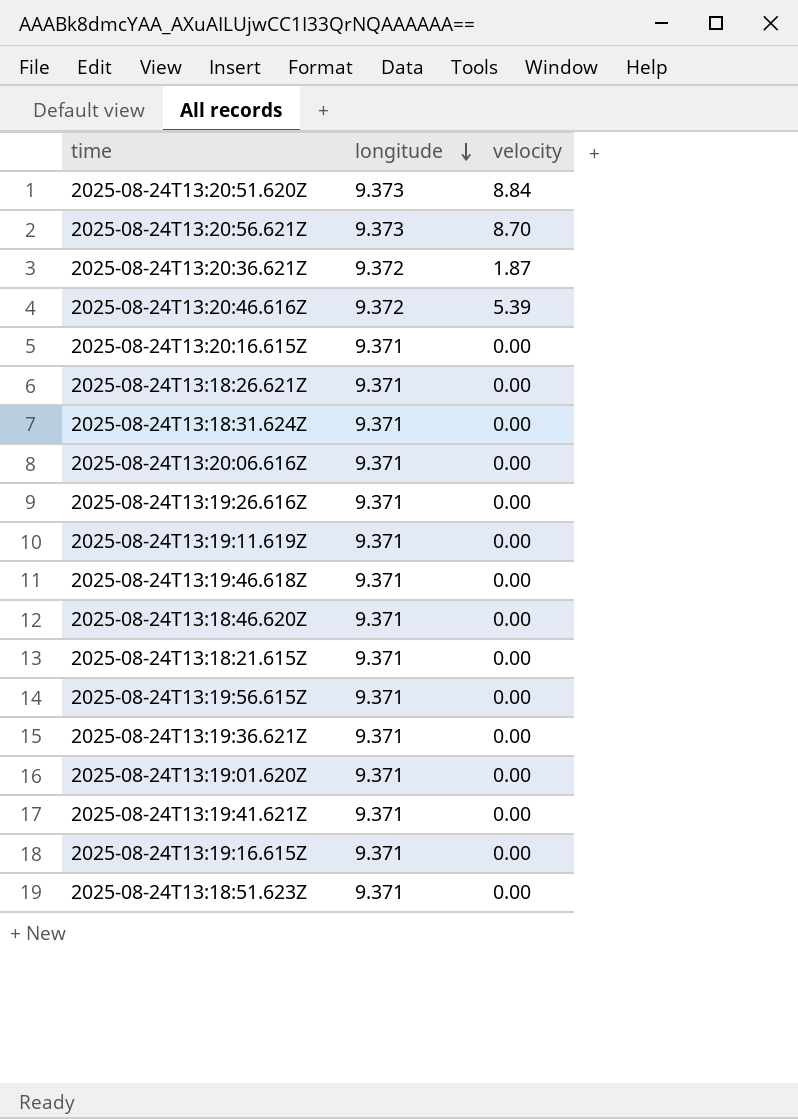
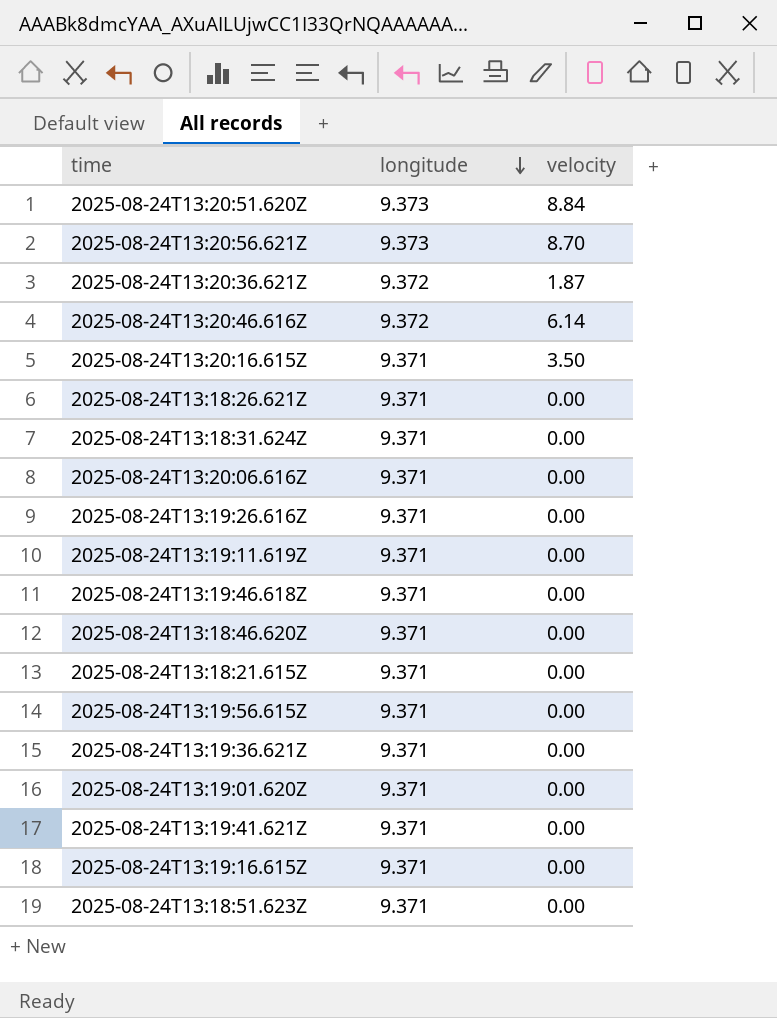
2025-08-24T13:20:46.616Z | velocity: 5.39 -> 6.14
2025-08-24T13:20:16.615Z | velocity: 0.00 -> 3.50

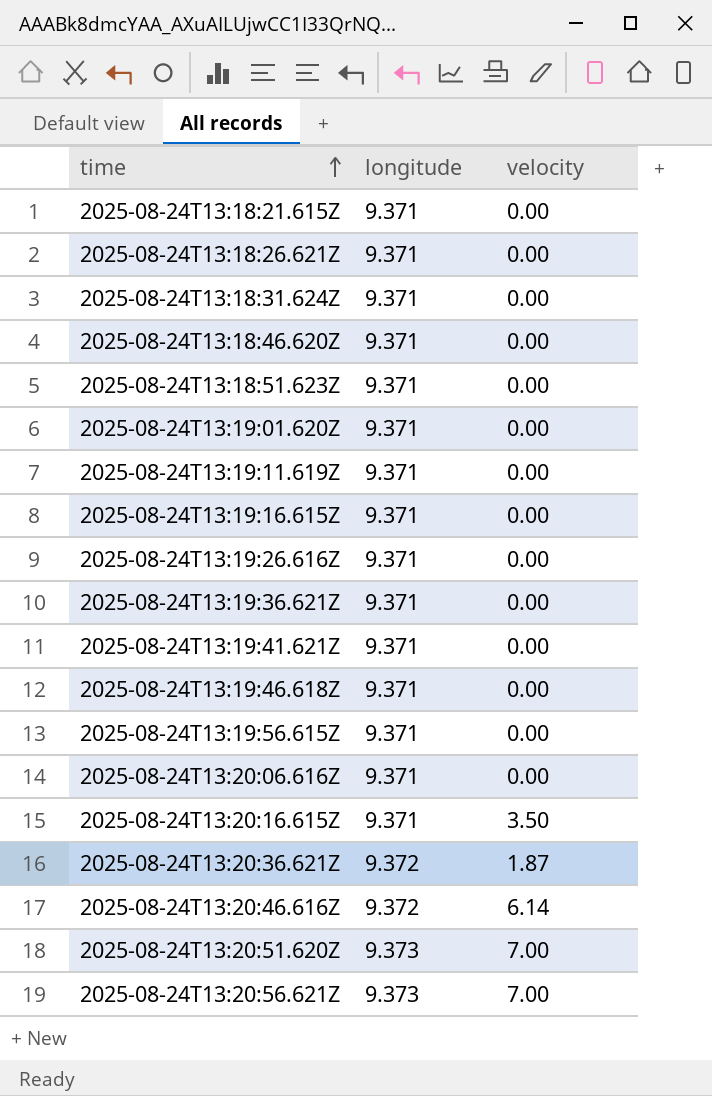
row order: longitude descending -> time ascending
2025-08-24T13:20:51.620Z | velocity: 8.84 -> 7.00
2025-08-24T13:20:56.621Z | velocity: 8.70 -> 7.00

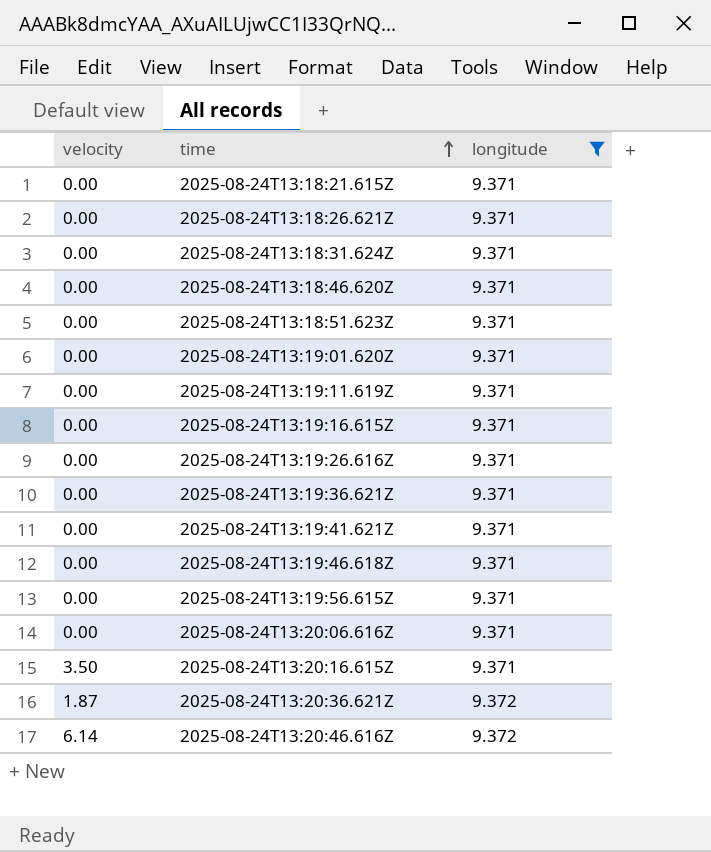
filter: none -> longitude != 9.373
column velocity | position: 3 -> 1

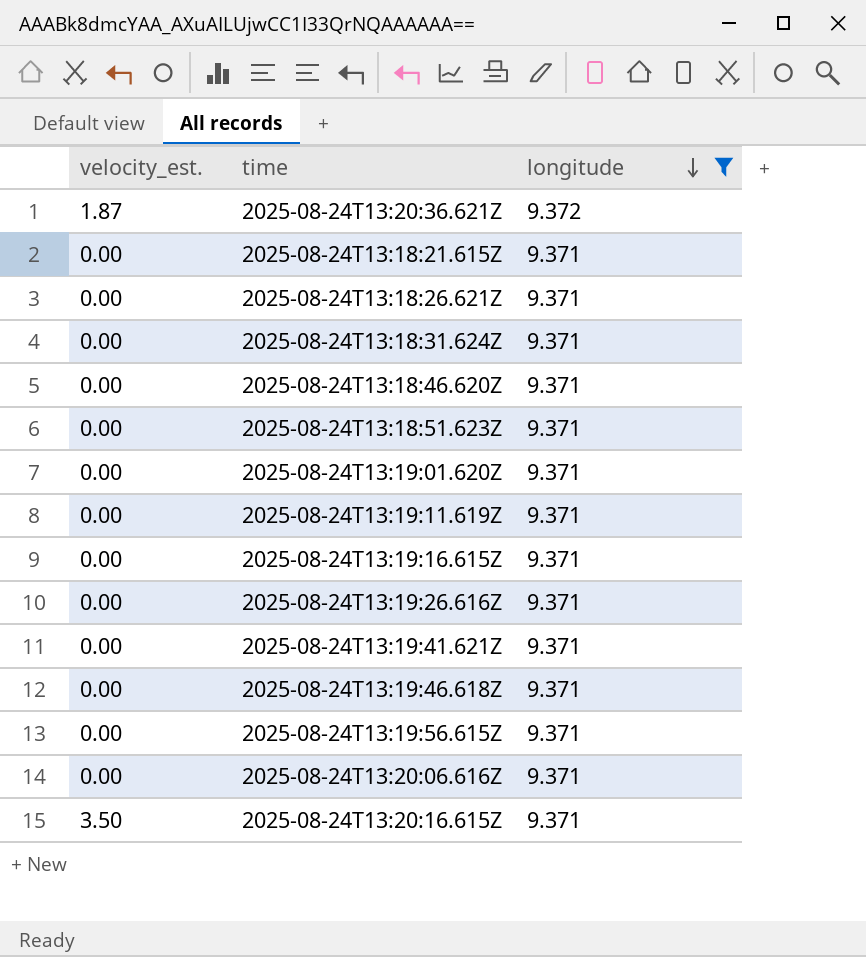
row order: time ascending -> longitude descending
column name: velocity -> velocity_est.
row 2025-08-24T13:19:36.621Z: 0.00 | 9.371 -> none
row 2025-08-24T13:20:46.616Z: 6.14 | 9.372 -> none

